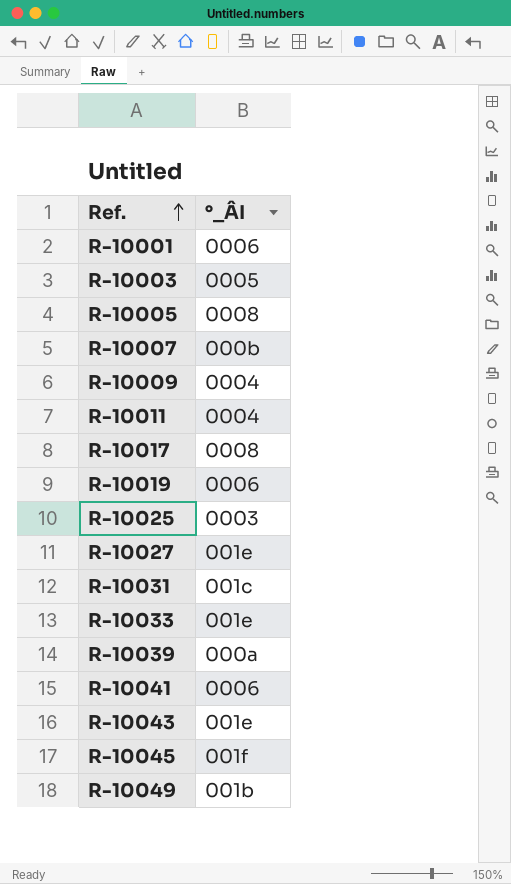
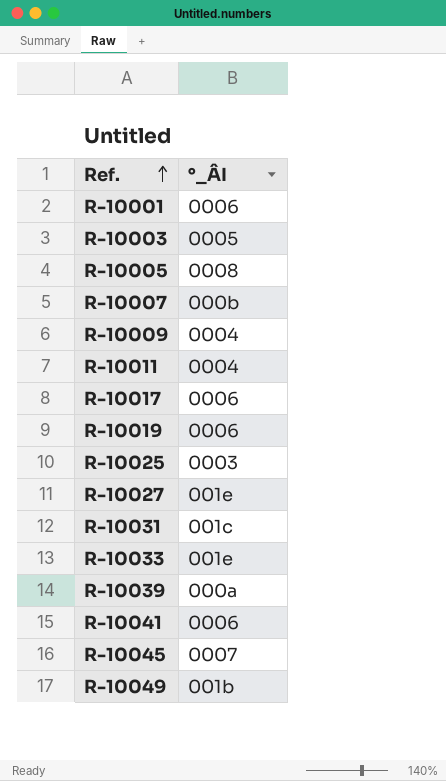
row R-10043: 001e -> none
R-10017 | °_ÂI: 0008 -> 0006
R-10045 | °_ÂI: 001f -> 0007

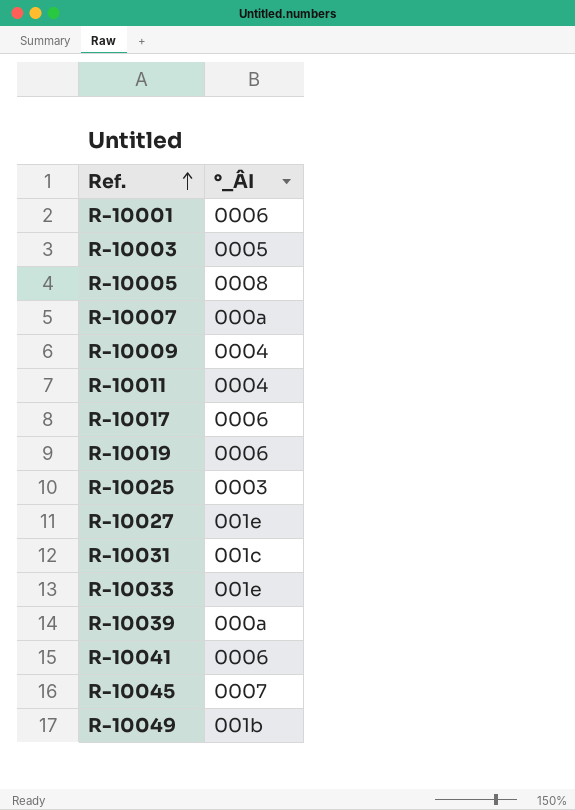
R-10007 | °_ÂI: 000b -> 000a

